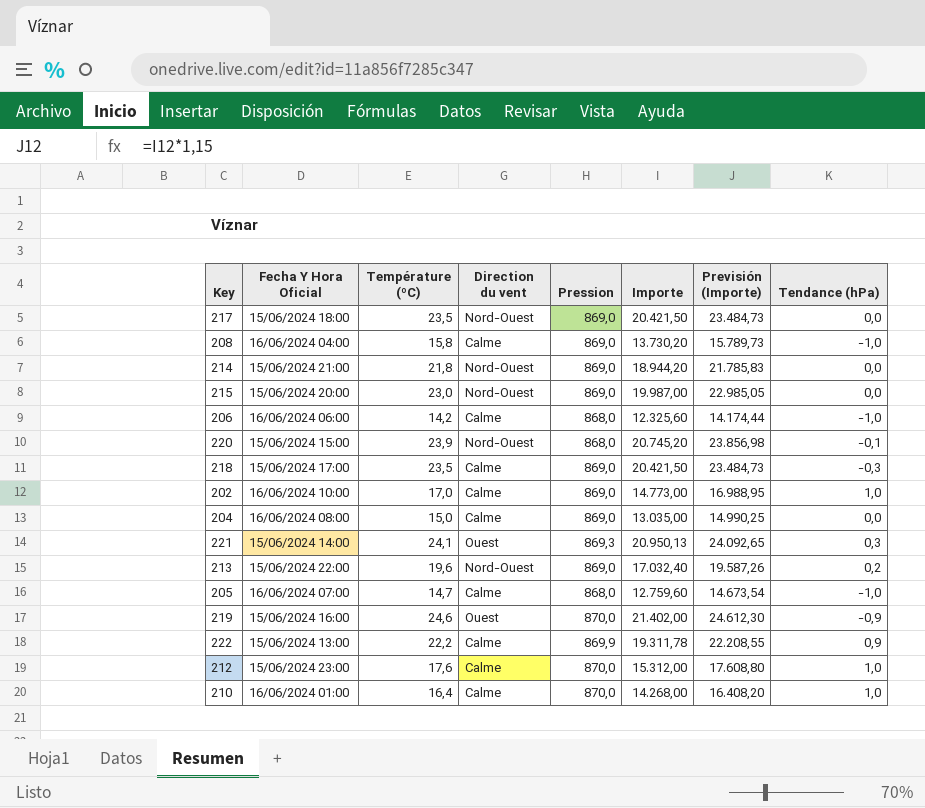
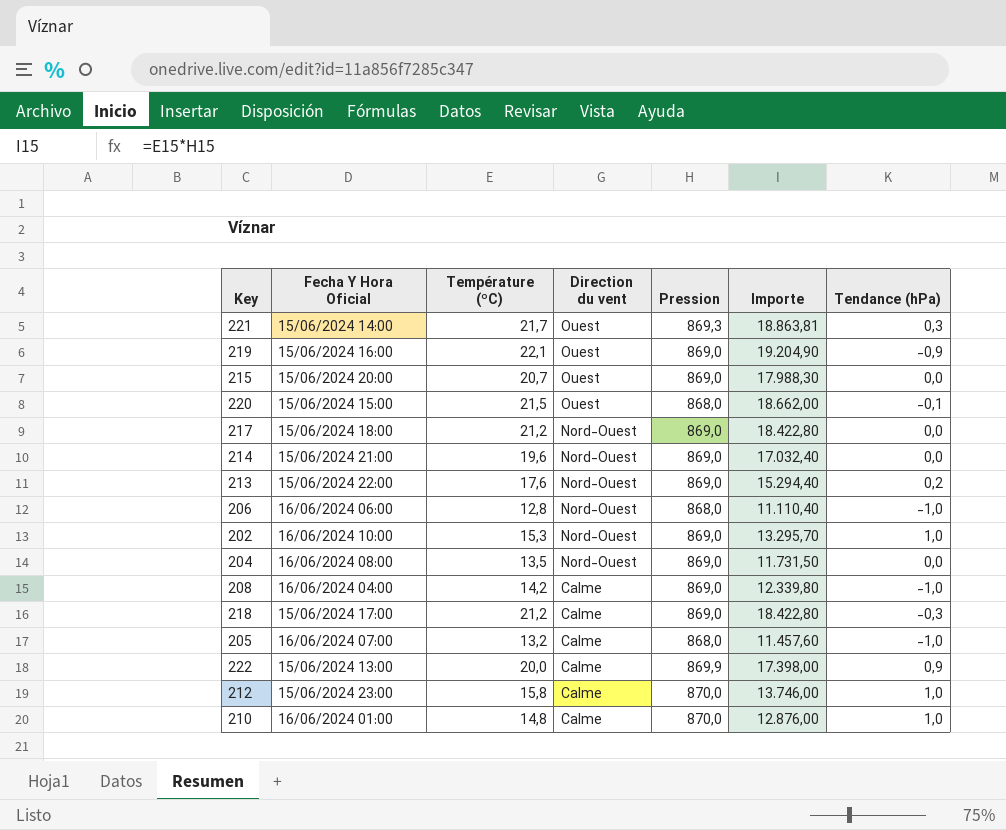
row order: none -> Direction du vent descending
column Previsión (Importe) | formula: [Importe] * 1,15 -> none
221 | Température (ºC): 24,1 -> 21,7
221 | Importe: 20.950,13 -> 18.863,81
219 | Température (ºC): 24,6 -> 22,1
219 | Pression: 870,0 -> 869,0
219 | Importe: 21.402,00 -> 19.204,90
215 | Température (ºC): 23,0 -> 20,7
215 | Direction du vent: Nord-Ouest -> Ouest
215 | Importe: 19.987,00 -> 17.988,30
220 | Température (ºC): 23,9 -> 21,5
220 | Direction du vent: Nord-Ouest -> Ouest
220 | Importe: 20.745,20 -> 18.662,00
217 | Température (ºC): 23,5 -> 21,2
217 | Importe: 20.421,50 -> 18.422,80
214 | Température (ºC): 21,8 -> 19,6
214 | Importe: 18.944,20 -> 17.032,40
213 | Température (ºC): 19,6 -> 17,6
213 | Importe: 17.032,40 -> 15.294,40
206 | Température (ºC): 14,2 -> 12,8
206 | Direction du vent: Calme -> Nord-Ouest
206 | Importe: 12.325,60 -> 11.110,40
202 | Température (ºC): 17,0 -> 15,3
202 | Direction du vent: Calme -> Nord-Ouest
202 | Importe: 14.773,00 -> 13.295,70
204 | Température (ºC): 15,0 -> 13,5
204 | Direction du vent: Calme -> Nord-Ouest
204 | Importe: 13.035,00 -> 11.731,50
208 | Température (ºC): 15,8 -> 14,2
208 | Importe: 13.730,20 -> 12.339,80
218 | Température (ºC): 23,5 -> 21,2
218 | Importe: 20.421,50 -> 18.422,80
205 | Température (ºC): 14,7 -> 13,2
205 | Importe: 12.759,60 -> 11.457,60
222 | Température (ºC): 22,2 -> 20,0
222 | Importe: 19.311,78 -> 17.398,00
212 | Température (ºC): 17,6 -> 15,8
212 | Importe: 15.312,00 -> 13.746,00
210 | Température (ºC): 16,4 -> 14,8
210 | Importe: 14.268,00 -> 12.876,00

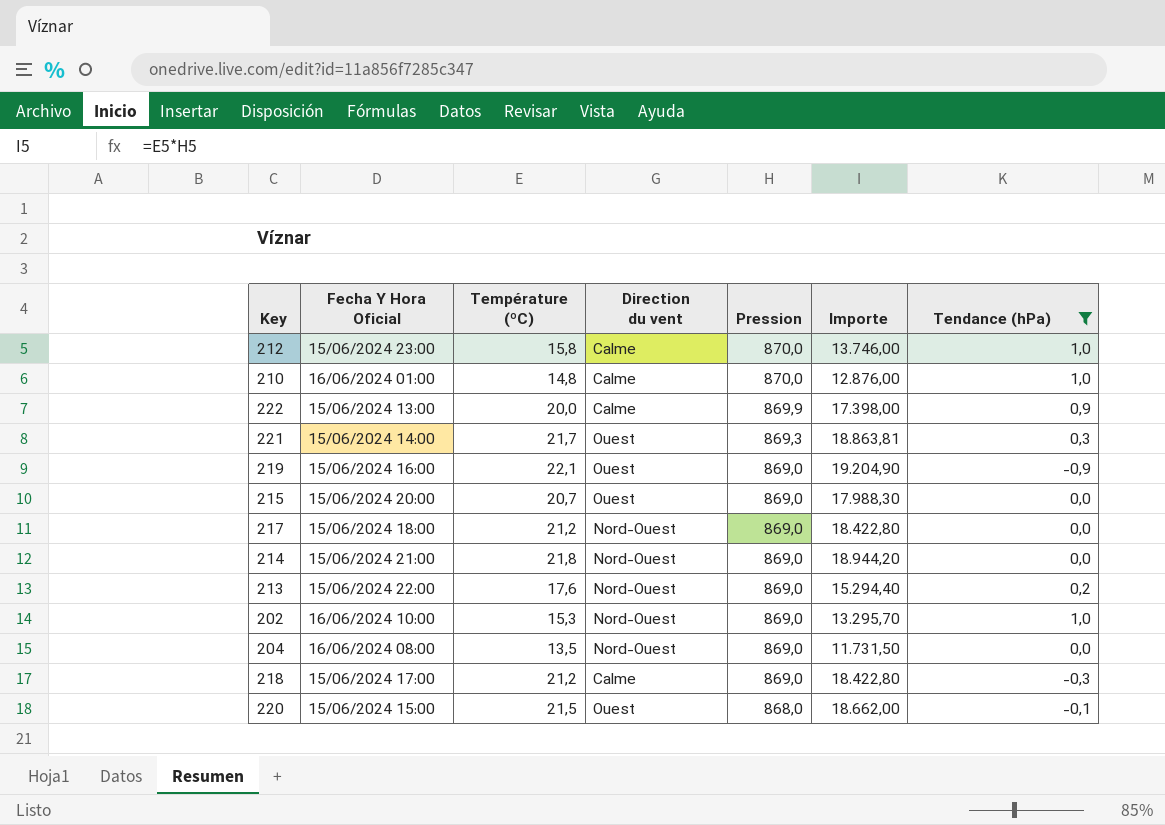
filter: none -> Tendance (hPa) != -1,0
row order: Direction du vent descending -> Pression descending
214 | Température (ºC): 19,6 -> 21,8
214 | Importe: 17.032,40 -> 18.944,20

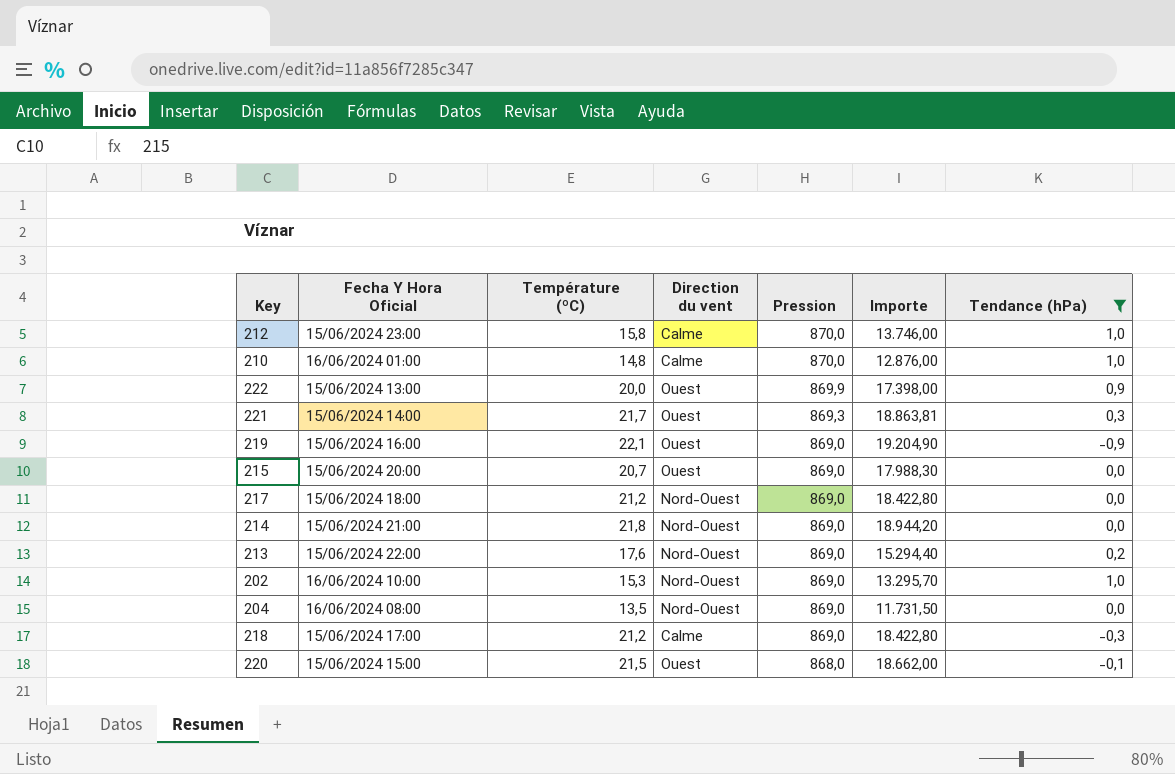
222 | Direction du vent: Calme -> Ouest

